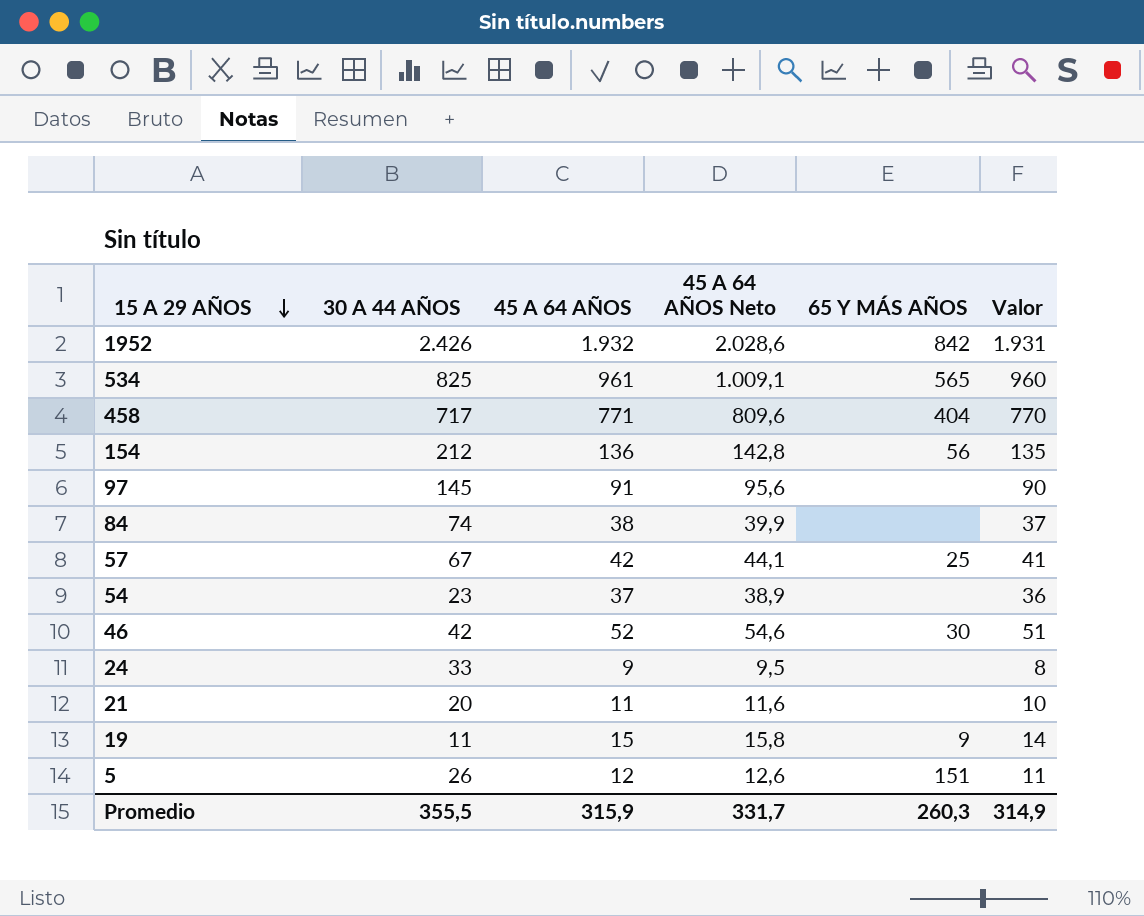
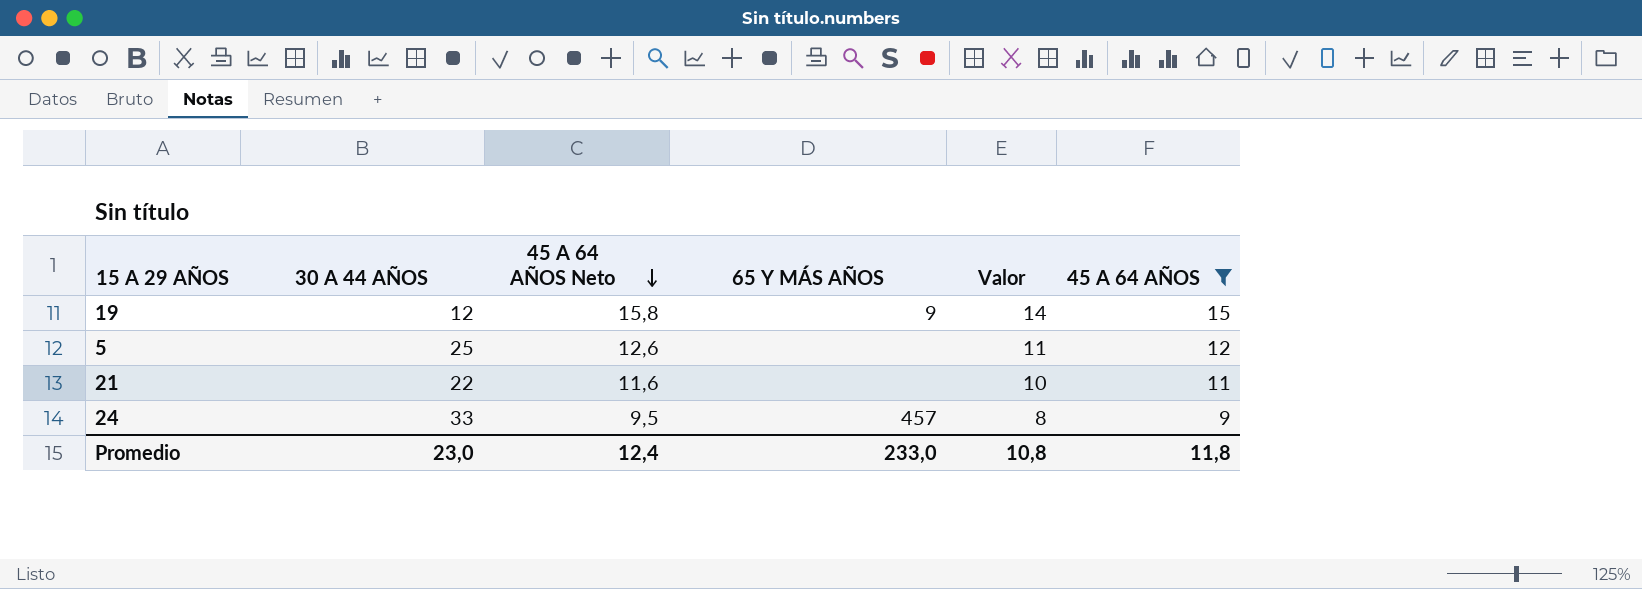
filter: none -> 45 A 64 AÑOS <= 15
row order: 15 A 29 AÑOS descending -> 45 A 64 AÑOS Neto descending
column 45 A 64 AÑOS | position: 3 -> 6
19 | 30 A 44 AÑOS: 11 -> 12
5 | 30 A 44 AÑOS: 26 -> 25
5 | 65 Y MÁS AÑOS: 151 -> none
21 | 30 A 44 AÑOS: 20 -> 22
24 | 65 Y MÁS AÑOS: none -> 457
Promedio | 30 A 44 AÑOS: 355,5 -> 23,0
Promedio | 45 A 64 AÑOS Neto: 331,7 -> 12,4
Promedio | 65 Y MÁS AÑOS: 260,3 -> 233,0
Promedio | Valor: 314,9 -> 10,8
Promedio | 45 A 64 AÑOS: 315,9 -> 11,8

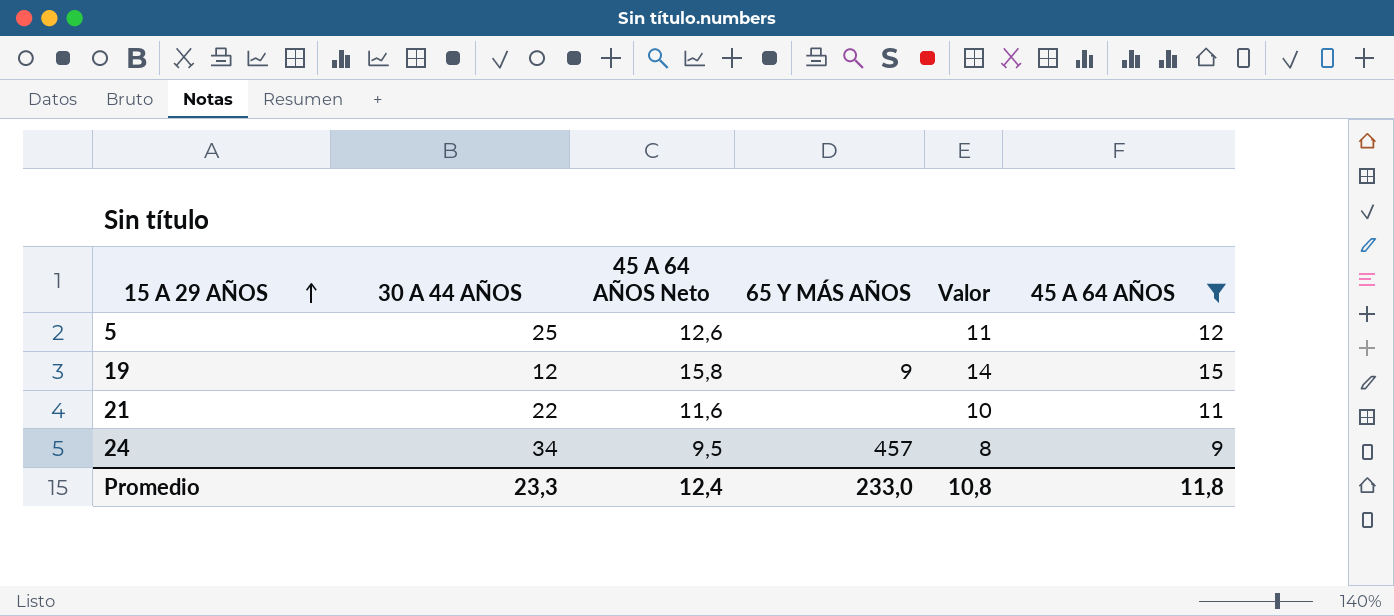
row order: 45 A 64 AÑOS Neto descending -> 15 A 29 AÑOS ascending
24 | 30 A 44 AÑOS: 33 -> 34
Promedio | 30 A 44 AÑOS: 23,0 -> 23,3

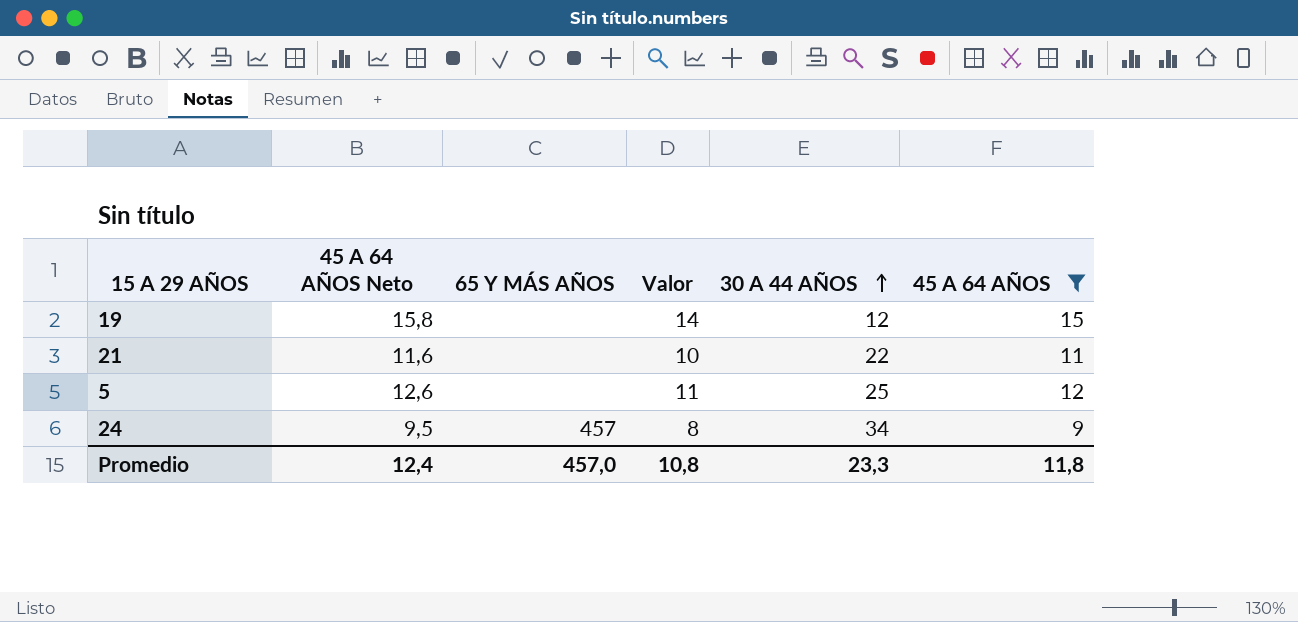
row order: 15 A 29 AÑOS ascending -> 30 A 44 AÑOS ascending
column 30 A 44 AÑOS | position: 2 -> 5
19 | 65 Y MÁS AÑOS: 9 -> none
Promedio | 65 Y MÁS AÑOS: 233,0 -> 457,0

